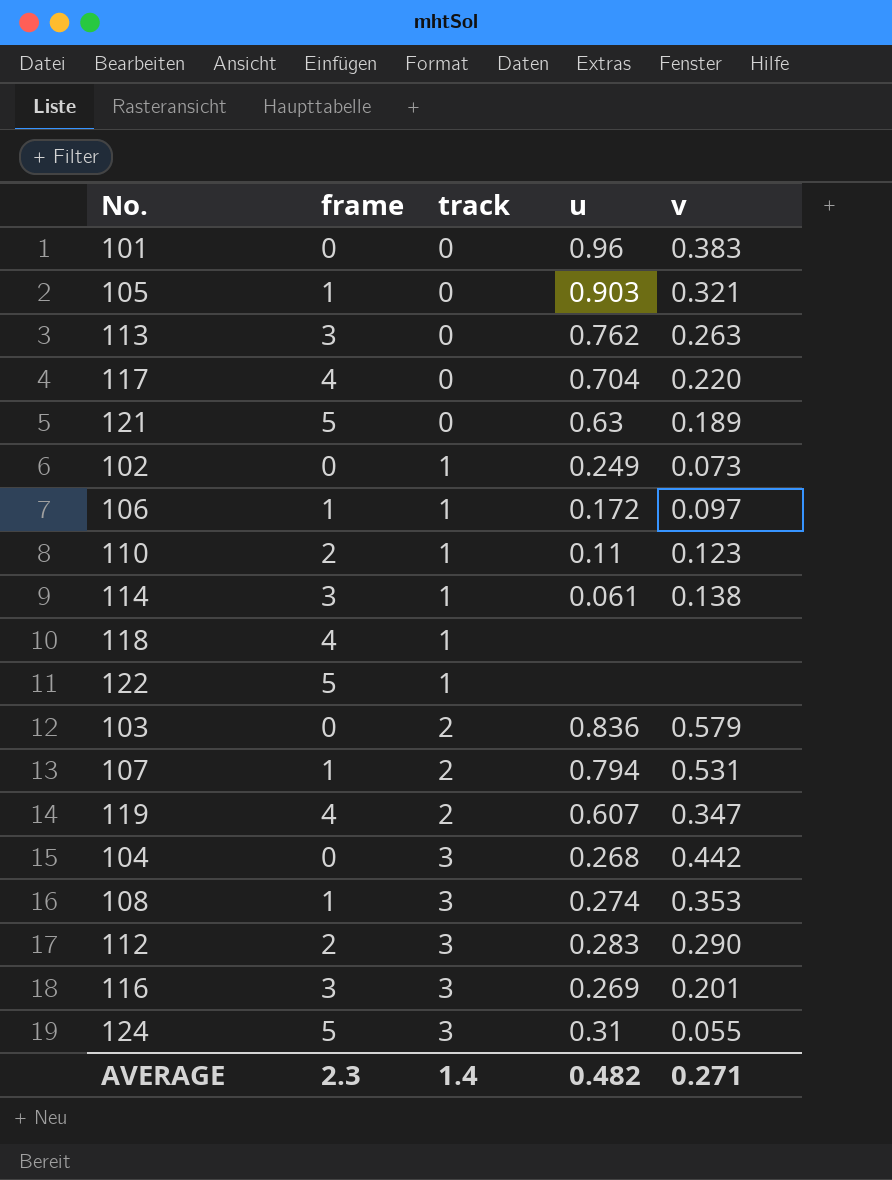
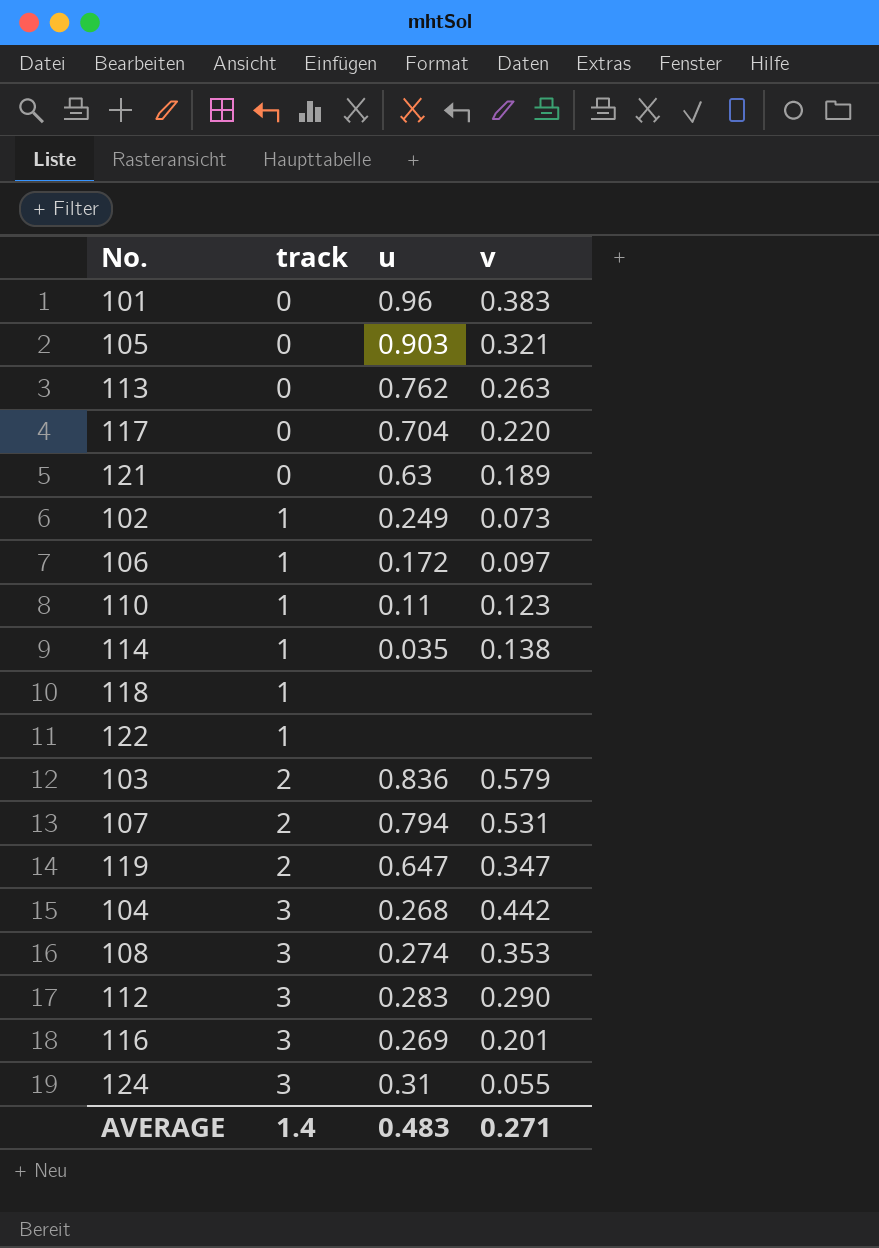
column frame | position: 2 -> none
114 | u: 0.061 -> 0.035
119 | u: 0.607 -> 0.647
AVERAGE | u: 0.482 -> 0.483

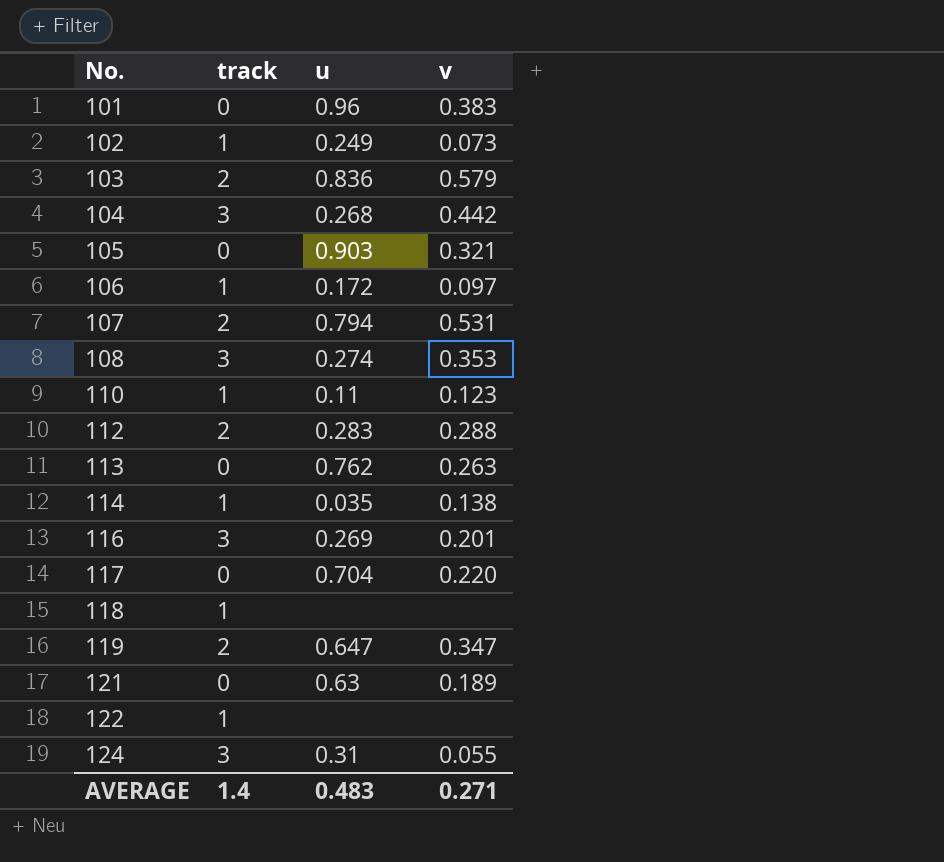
row order: track ascending -> No. ascending
112 | track: 3 -> 2
112 | v: 0.290 -> 0.288

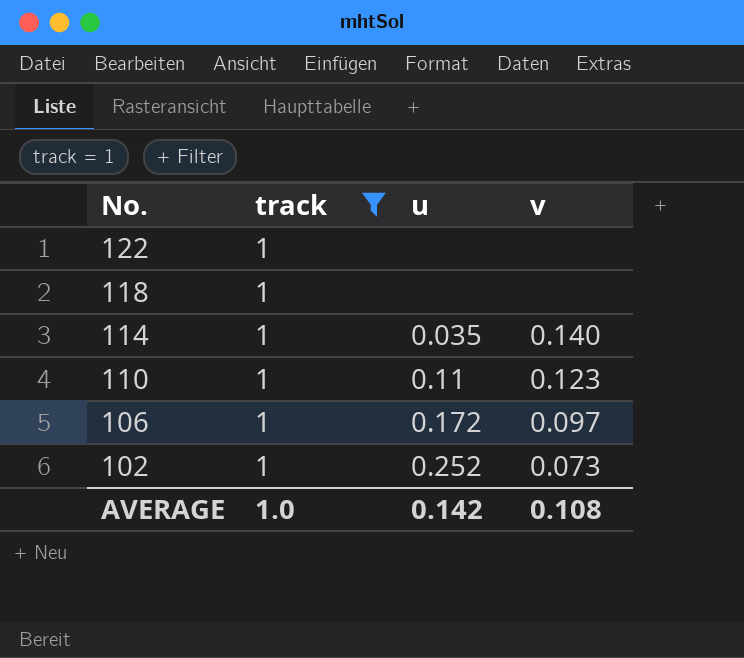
filter: none -> track = 1
row order: No. ascending -> No. descending
114 | v: 0.138 -> 0.140
102 | u: 0.249 -> 0.252
AVERAGE | track: 1.4 -> 1.0
AVERAGE | u: 0.483 -> 0.142
AVERAGE | v: 0.271 -> 0.108

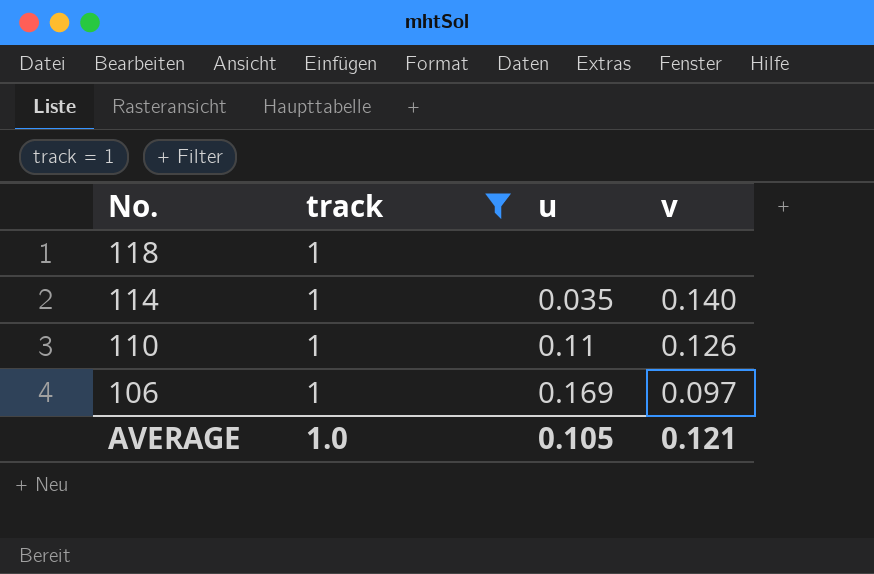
row 122: 1 | none | none -> none
row 102: 1 | 0.252 | 0.073 -> none
110 | v: 0.123 -> 0.126
106 | u: 0.172 -> 0.169
AVERAGE | u: 0.142 -> 0.105
AVERAGE | v: 0.108 -> 0.121

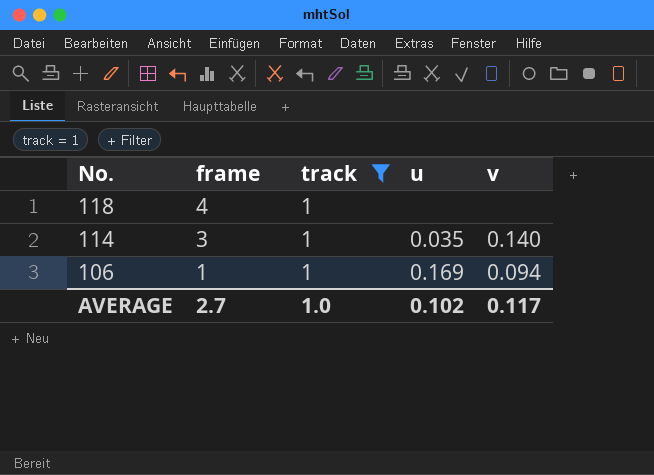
column frame | position: none -> 2
row 110: 1 | 0.11 | 0.126 -> none
106 | v: 0.097 -> 0.094
AVERAGE | u: 0.105 -> 0.102
AVERAGE | v: 0.121 -> 0.117

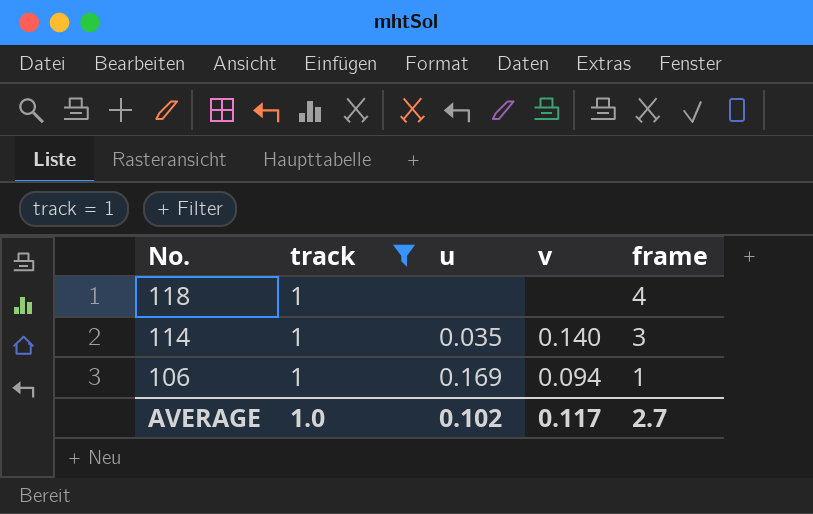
column frame | position: 2 -> 5

